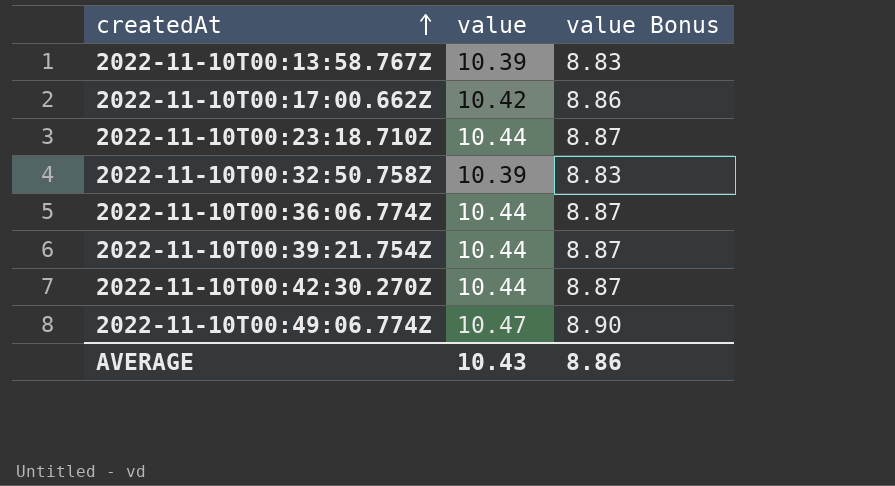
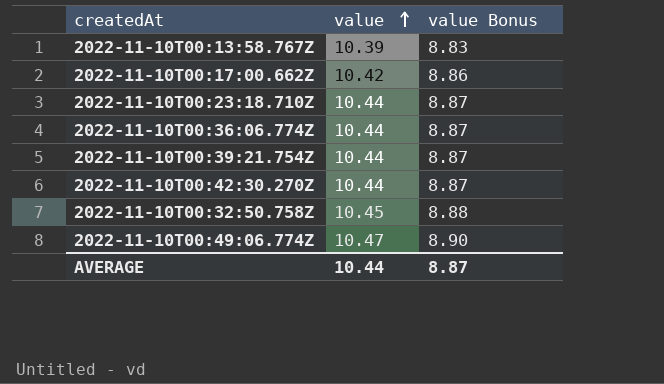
row order: createdAt ascending -> value ascending
2022-11-10T00:32:50.758Z | value: 10.39 -> 10.45
2022-11-10T00:32:50.758Z | value Bonus: 8.83 -> 8.88
AVERAGE | value: 10.43 -> 10.44
AVERAGE | value Bonus: 8.86 -> 8.87

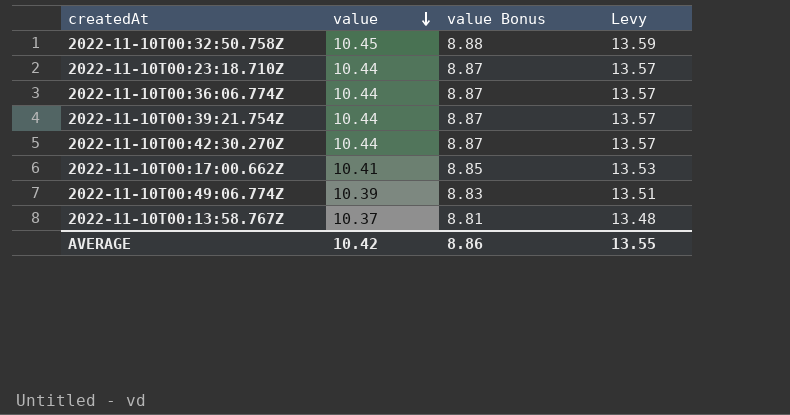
row order: value ascending -> value descending
column Levy | formula: none -> [value] * 1.3
2022-11-10T00:17:00.662Z | value: 10.42 -> 10.41
2022-11-10T00:17:00.662Z | value Bonus: 8.86 -> 8.85
2022-11-10T00:49:06.774Z | value: 10.47 -> 10.39
2022-11-10T00:49:06.774Z | value Bonus: 8.90 -> 8.83
2022-11-10T00:13:58.767Z | value: 10.39 -> 10.37
2022-11-10T00:13:58.767Z | value Bonus: 8.83 -> 8.81
AVERAGE | value: 10.44 -> 10.42
AVERAGE | value Bonus: 8.87 -> 8.86

